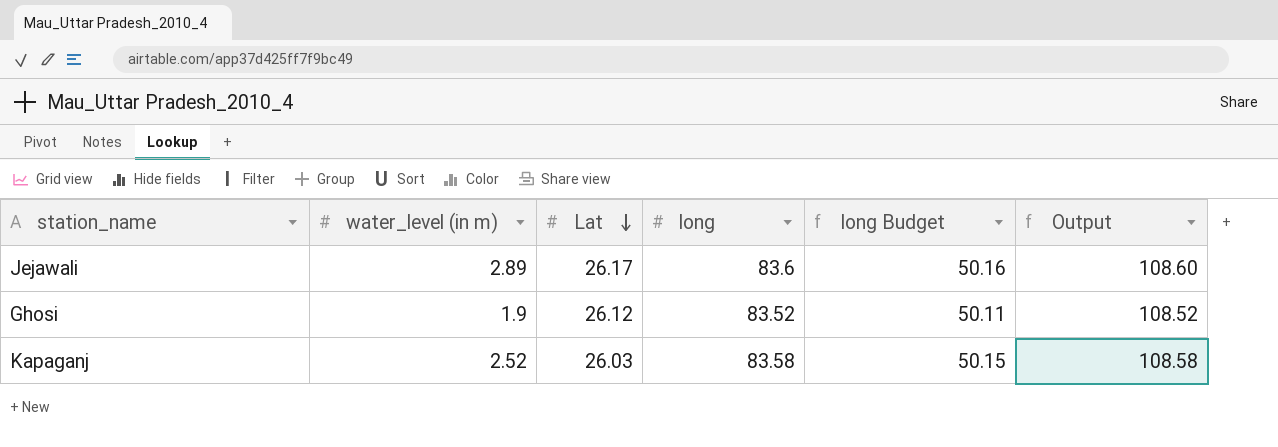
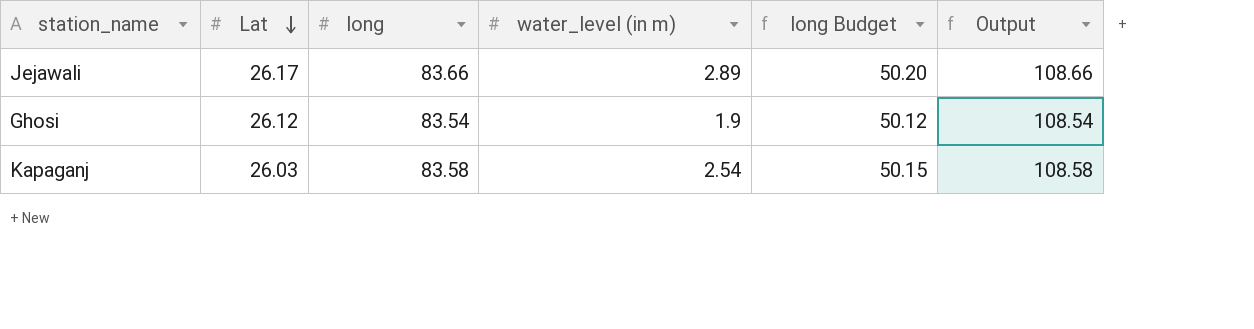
column water_level (in m) | position: 2 -> 4
Jejawali | long: 83.6 -> 83.66
Jejawali | long Budget: 50.16 -> 50.20
Jejawali | Output: 108.60 -> 108.66
Ghosi | long: 83.52 -> 83.54
Ghosi | long Budget: 50.11 -> 50.12
Ghosi | Output: 108.52 -> 108.54
Kapaganj | water_level (in m): 2.52 -> 2.54

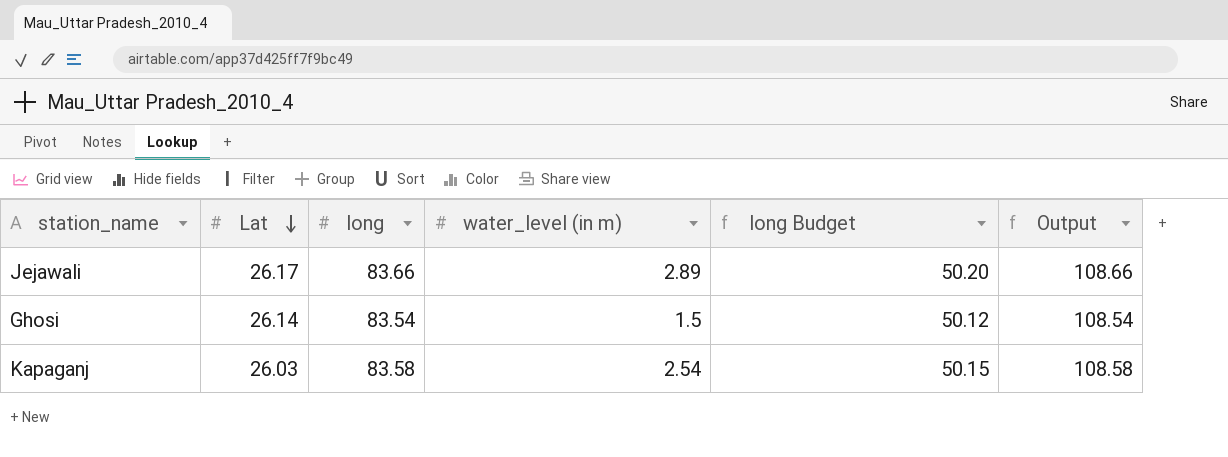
Ghosi | Lat: 26.12 -> 26.14
Ghosi | water_level (in m): 1.9 -> 1.5

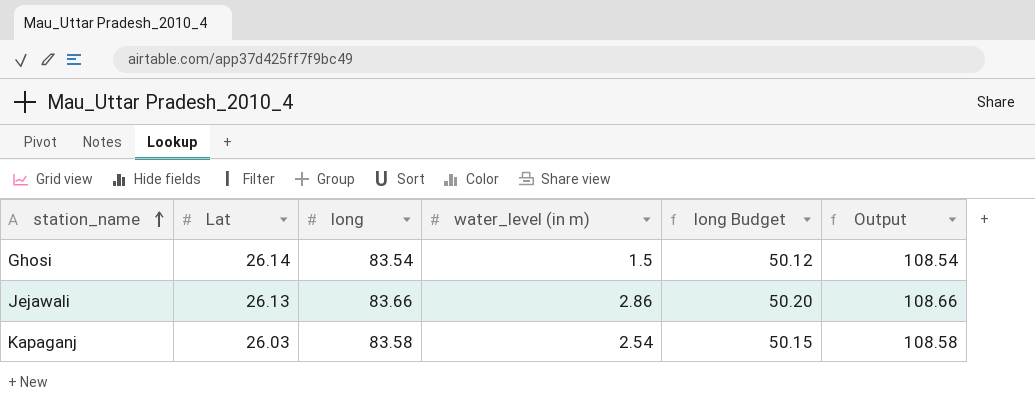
row order: Lat descending -> station_name ascending
Jejawali | Lat: 26.17 -> 26.13
Jejawali | water_level (in m): 2.89 -> 2.86

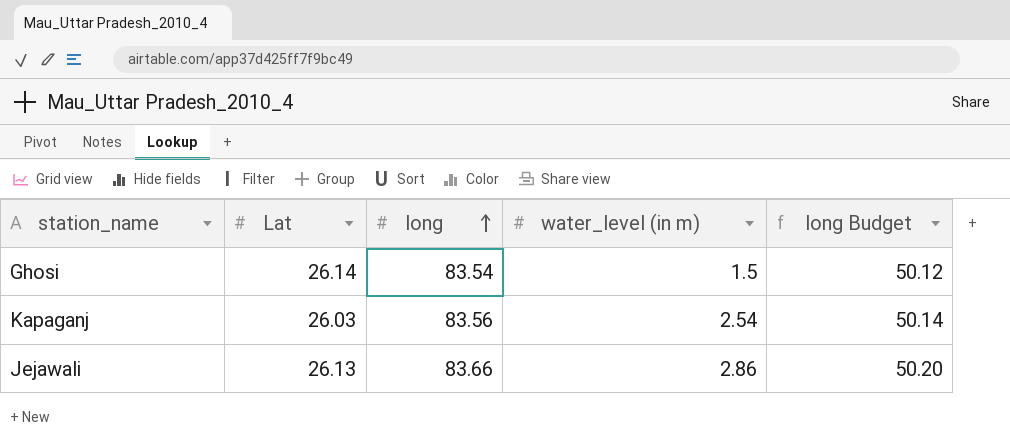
row order: station_name ascending -> long ascending
column Output | formula: [long] + 25 -> none
Kapaganj | long: 83.58 -> 83.56
Kapaganj | long Budget: 50.15 -> 50.14

